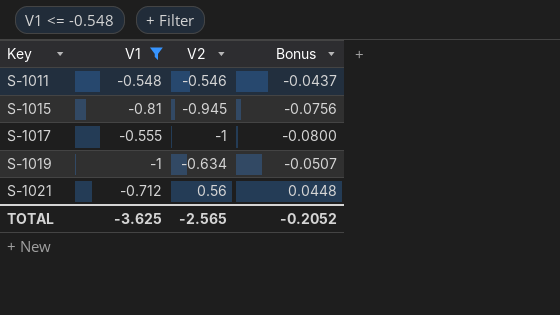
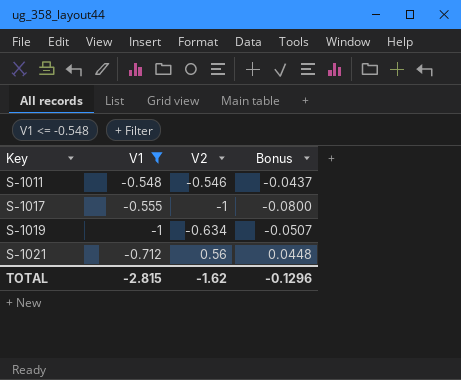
row S-1015: -0.81 | -0.945 | -0.0756 -> none
TOTAL | V1: -3.625 -> -2.815
TOTAL | V2: -2.565 -> -1.62
TOTAL | Bonus: -0.2052 -> -0.1296

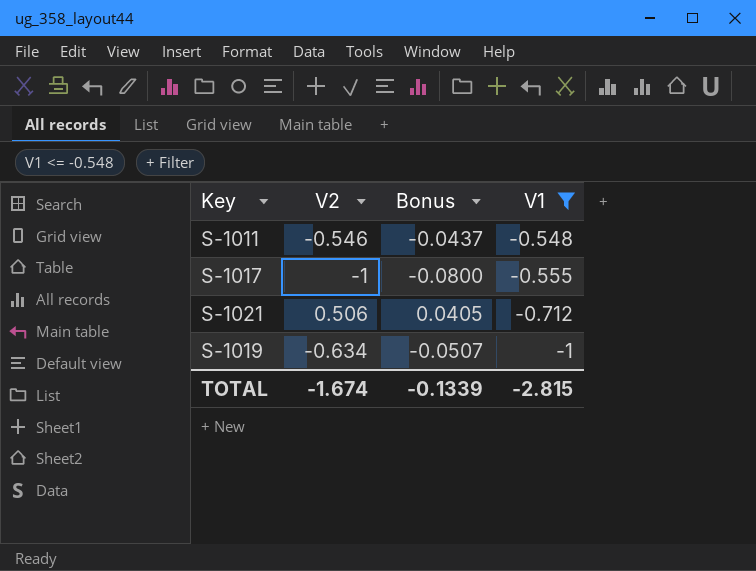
row order: Key ascending -> V1 descending
column V1 | position: 2 -> 4
S-1021 | V2: 0.56 -> 0.506
S-1021 | Bonus: 0.0448 -> 0.0405
TOTAL | V2: -1.62 -> -1.674
TOTAL | Bonus: -0.1296 -> -0.1339

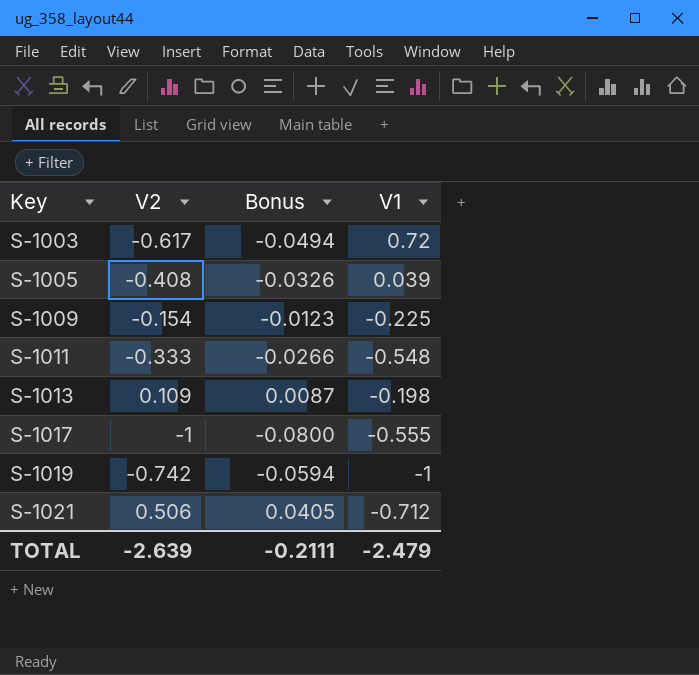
filter: V1 <= -0.548 -> none
row order: V1 descending -> Key ascending
S-1011 | V2: -0.546 -> -0.333
S-1011 | Bonus: -0.0437 -> -0.0266
S-1019 | V2: -0.634 -> -0.742
S-1019 | Bonus: -0.0507 -> -0.0594
TOTAL | V2: -1.674 -> -2.639
TOTAL | Bonus: -0.1339 -> -0.2111
TOTAL | V1: -2.815 -> -2.479

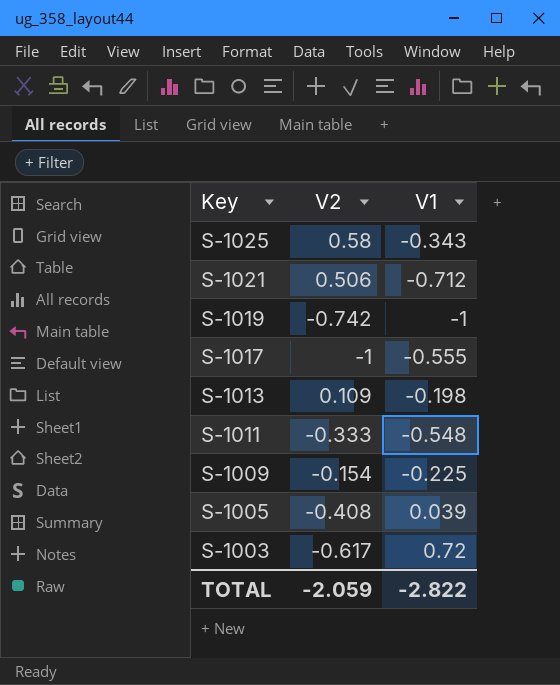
row order: Key ascending -> Key descending
column Bonus | formula: [V2] * 0.08 -> none
row S-1025: none -> 0.58 | -0.343
TOTAL | V2: -2.639 -> -2.059
TOTAL | V1: -2.479 -> -2.822

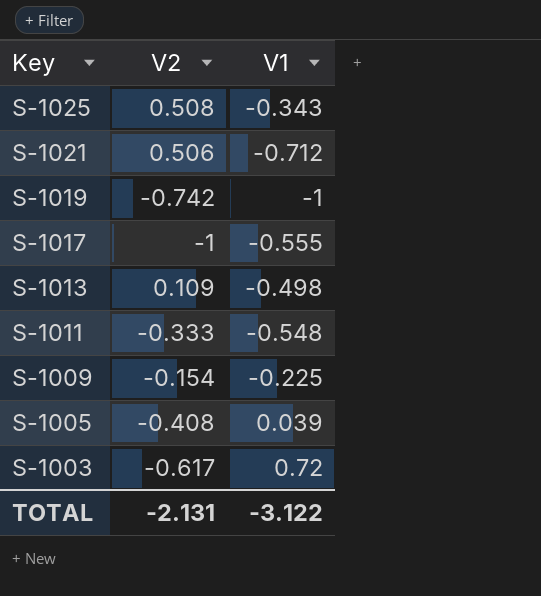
S-1025 | V2: 0.58 -> 0.508
S-1013 | V1: -0.198 -> -0.498
TOTAL | V2: -2.059 -> -2.131
TOTAL | V1: -2.822 -> -3.122

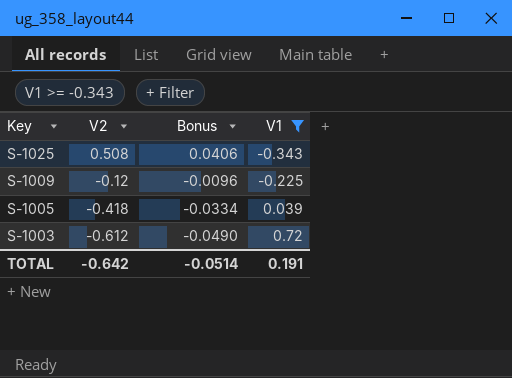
filter: none -> V1 >= -0.343
column Bonus | formula: none -> [V2] * 0.08
S-1009 | V2: -0.154 -> -0.12
S-1005 | V2: -0.408 -> -0.418
S-1003 | V2: -0.617 -> -0.612
TOTAL | V2: -2.131 -> -0.642
TOTAL | V1: -3.122 -> 0.191

